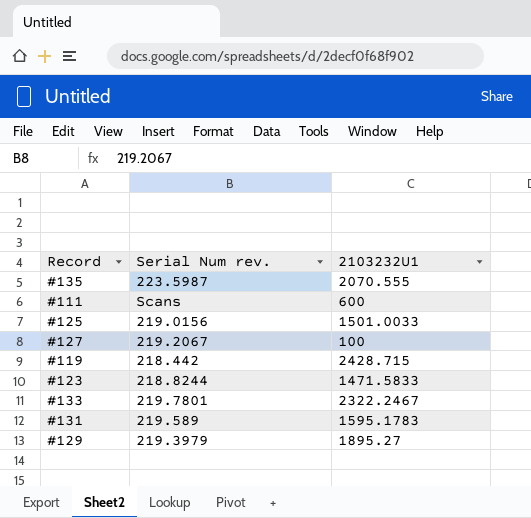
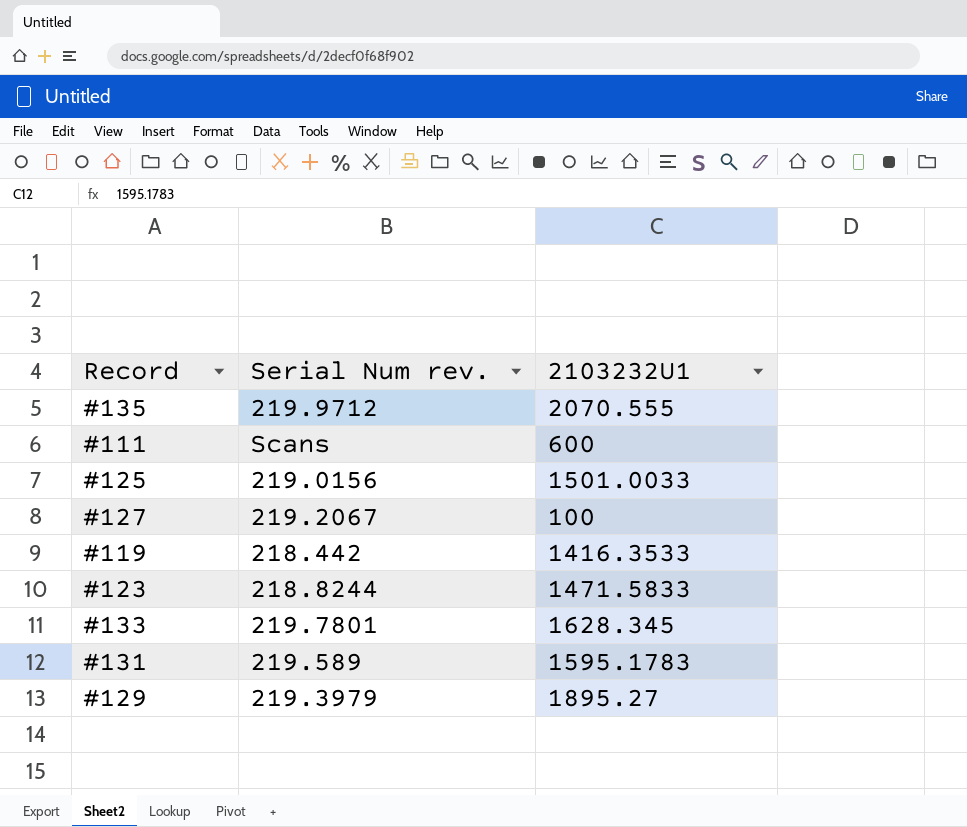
#135 | Serial Num rev.: 223.5987 -> 219.9712
#119 | 2103232U1: 2428.715 -> 1416.3533
#133 | 2103232U1: 2322.2467 -> 1628.345

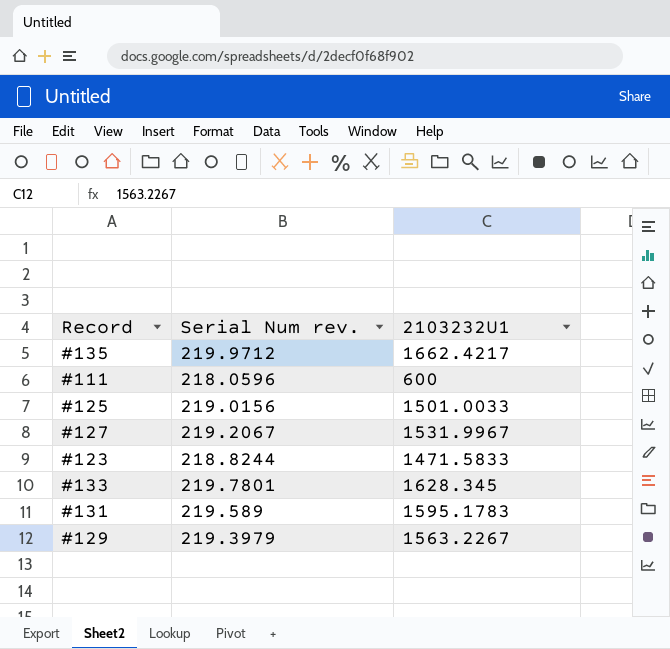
row #119: 218.442 | 1416.3533 -> none
#135 | 2103232U1: 2070.555 -> 1662.4217
#111 | Serial Num rev.: Scans -> 218.0596
#127 | 2103232U1: 100 -> 1531.9967
#129 | 2103232U1: 1895.27 -> 1563.2267

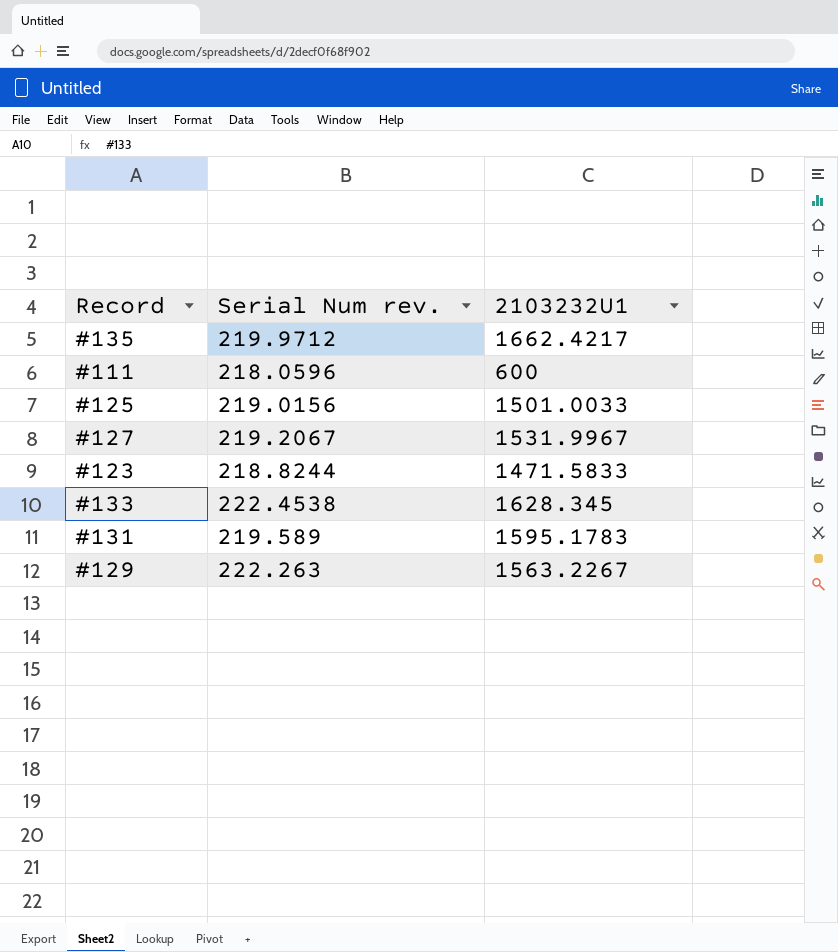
#133 | Serial Num rev.: 219.7801 -> 222.4538
#129 | Serial Num rev.: 219.3979 -> 222.263

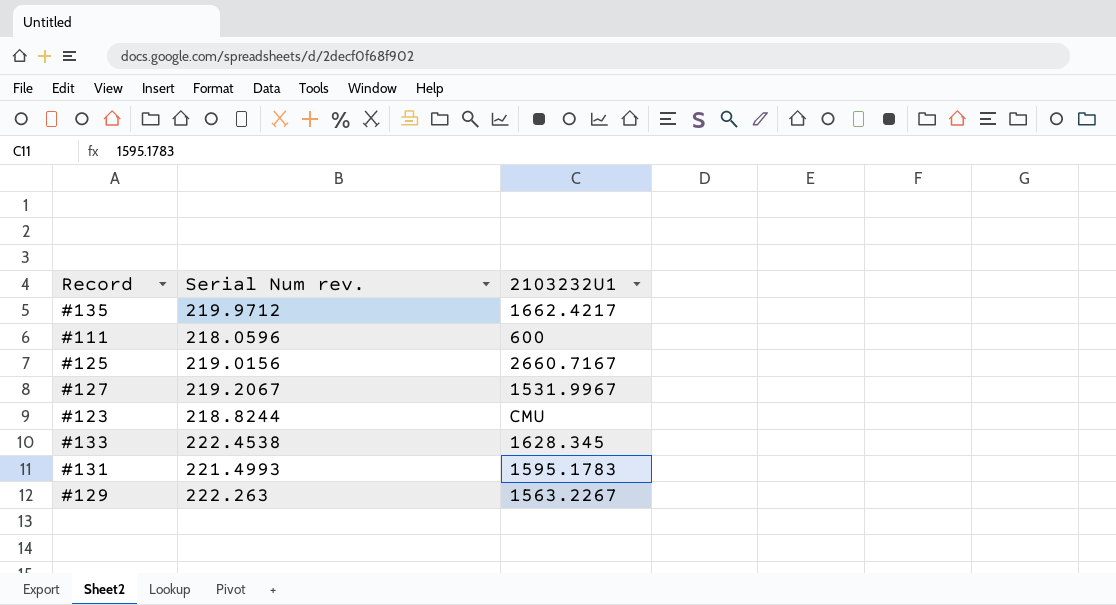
#125 | 2103232U1: 1501.0033 -> 2660.7167
#123 | 2103232U1: 1471.5833 -> CMU
#131 | Serial Num rev.: 219.589 -> 221.4993

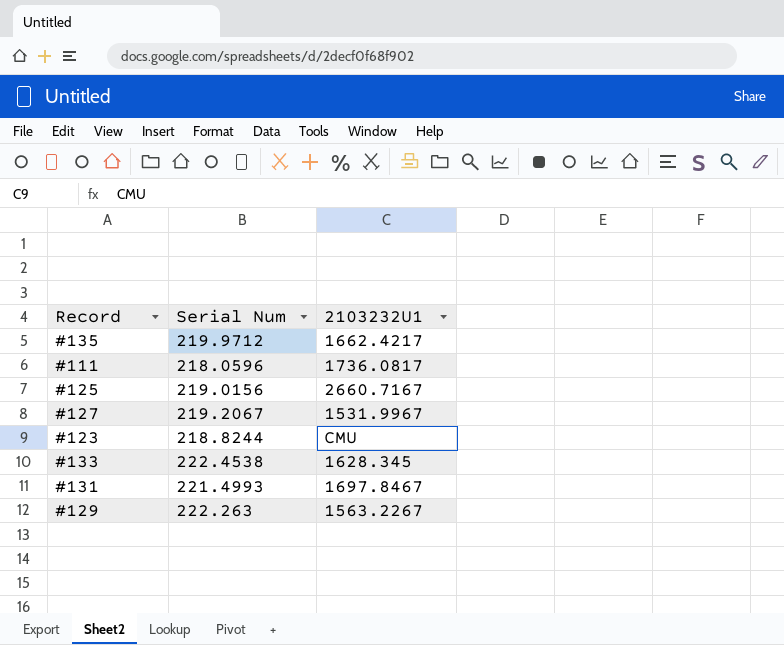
column name: Serial Num rev. -> Serial Num
#111 | 2103232U1: 600 -> 1736.0817
#131 | 2103232U1: 1595.1783 -> 1697.8467

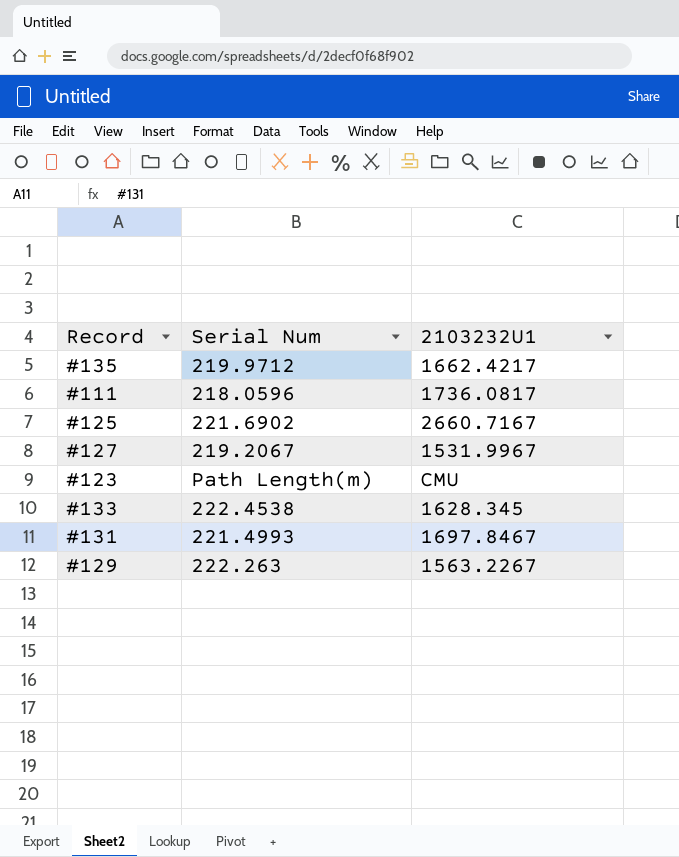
#125 | Serial Num: 219.0156 -> 221.6902
#123 | Serial Num: 218.8244 -> Path Length(m)

